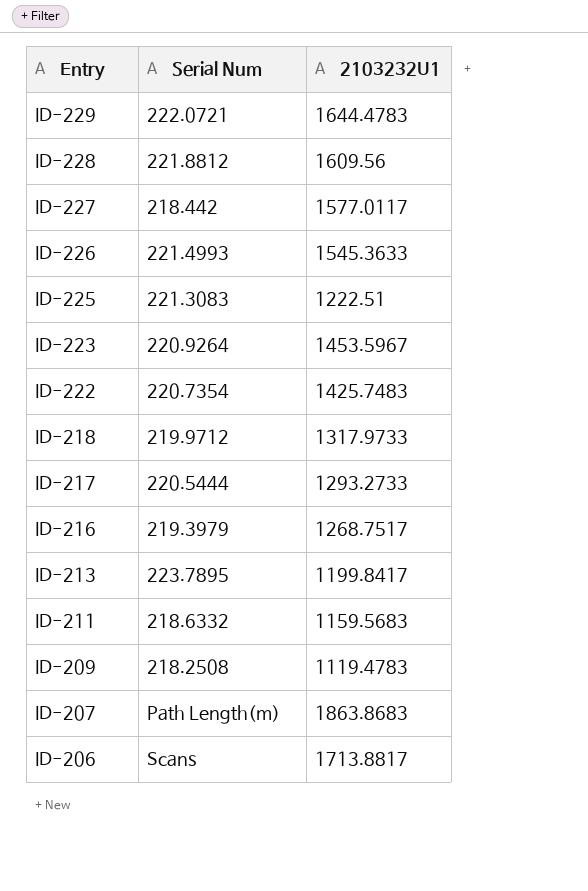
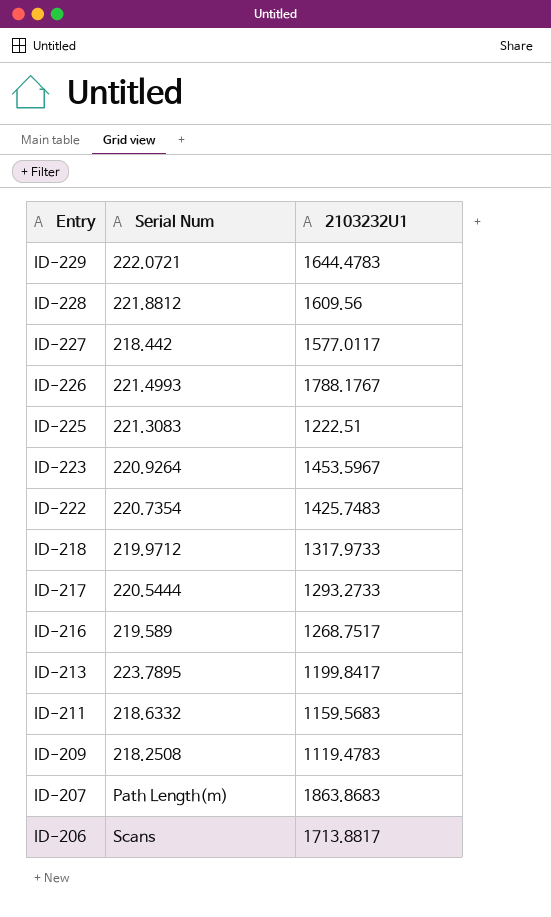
ID-226 | 2103232U1: 1545.3633 -> 1788.1767
ID-216 | Serial Num: 219.3979 -> 219.589

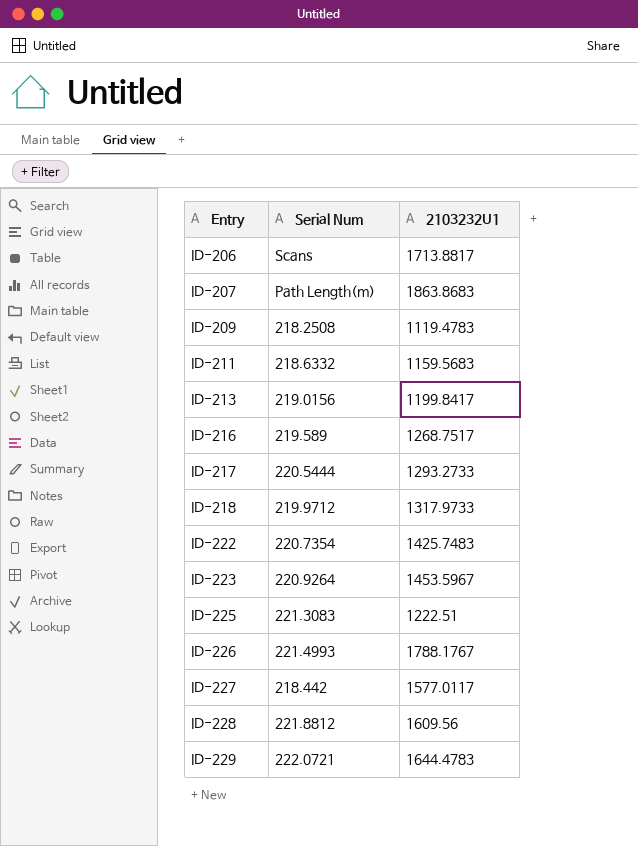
row order: Entry descending -> Entry ascending
ID-213 | Serial Num: 223.7895 -> 219.0156

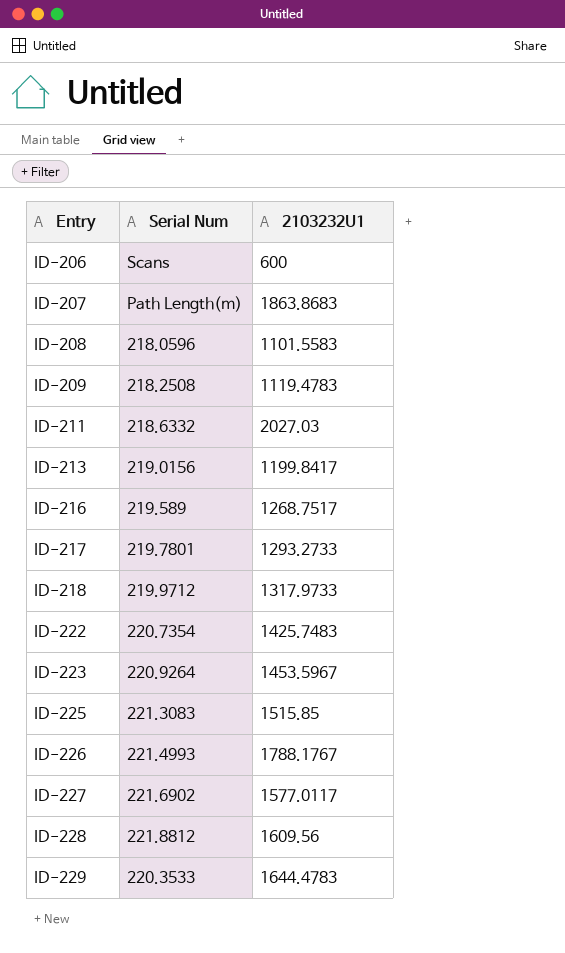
ID-206 | 2103232U1: 1713.8817 -> 600
row ID-208: none -> 218.0596 | 1101.5583
ID-211 | 2103232U1: 1159.5683 -> 2027.03
ID-217 | Serial Num: 220.5444 -> 219.7801
ID-225 | 2103232U1: 1222.51 -> 1515.85
ID-227 | Serial Num: 218.442 -> 221.6902
ID-229 | Serial Num: 222.0721 -> 220.3533

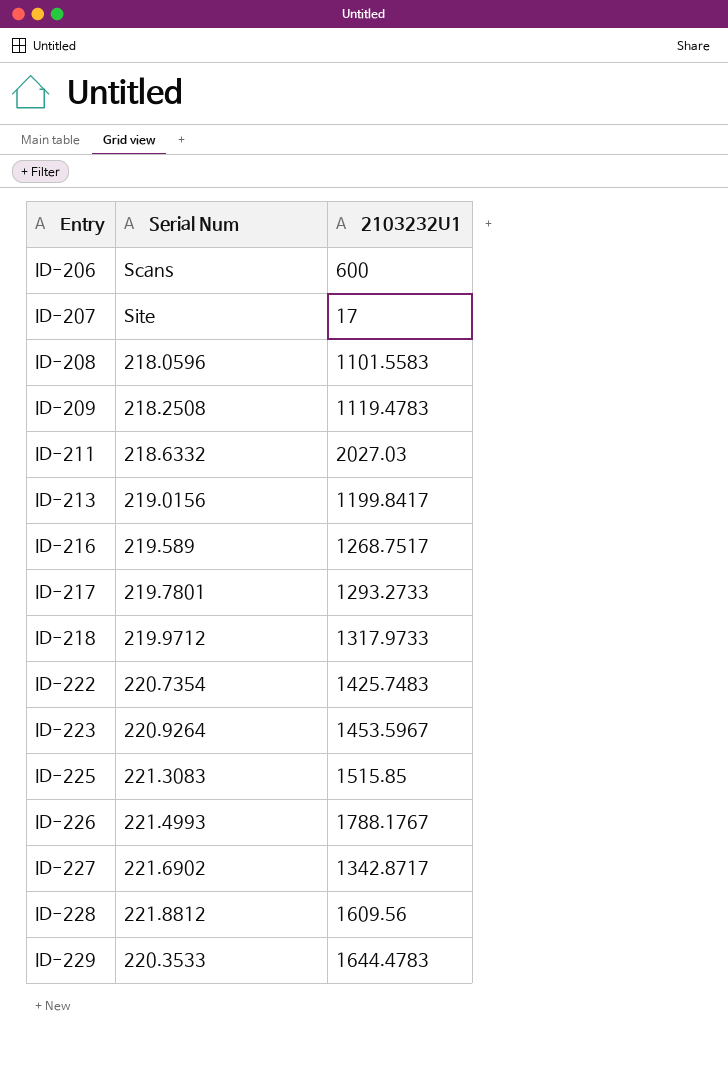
ID-207 | Serial Num: Path Length(m) -> Site
ID-207 | 2103232U1: 1863.8683 -> 17
ID-227 | 2103232U1: 1577.0117 -> 1342.8717

